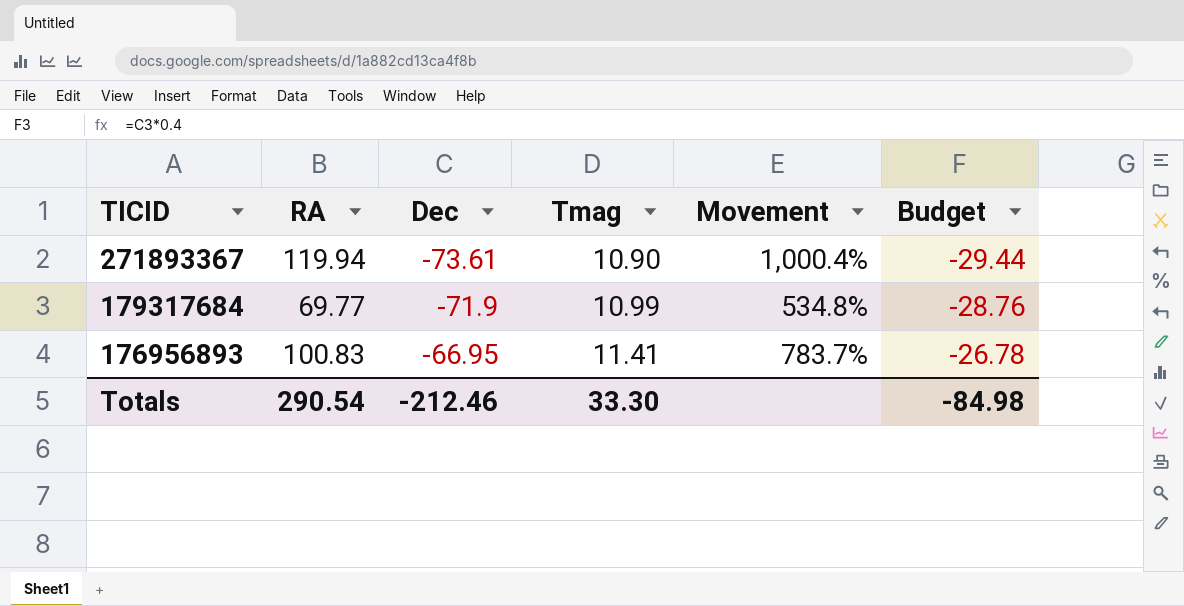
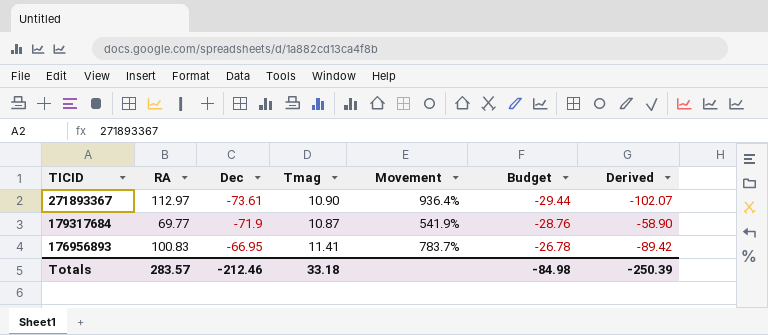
column Derived | formula: none -> [Tmag] - [RA]
271893367 | RA: 119.94 -> 112.97
271893367 | Movement: 1,000.4% -> 936.4%
179317684 | Tmag: 10.99 -> 10.87
179317684 | Movement: 534.8% -> 541.9%
Totals | RA: 290.54 -> 283.57
Totals | Tmag: 33.30 -> 33.18

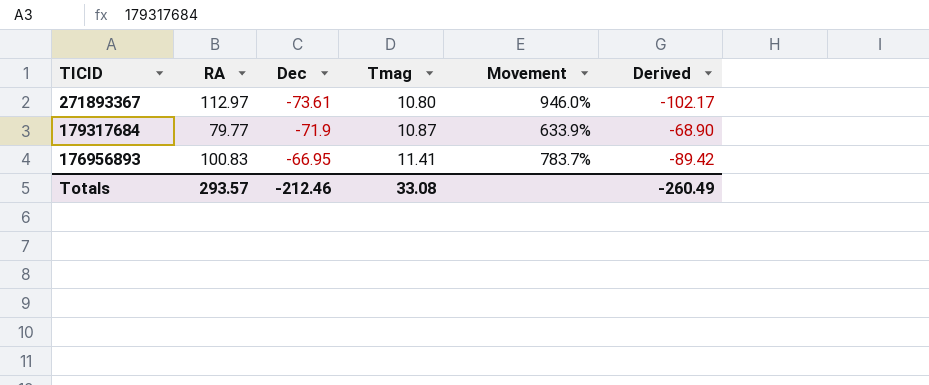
column Budget | formula: [Dec] * 0.4 -> none
271893367 | Tmag: 10.90 -> 10.80
271893367 | Movement: 936.4% -> 946.0%
271893367 | Derived: -102.07 -> -102.17
179317684 | RA: 69.77 -> 79.77
179317684 | Movement: 541.9% -> 633.9%
179317684 | Derived: -58.90 -> -68.90
Totals | RA: 283.57 -> 293.57
Totals | Tmag: 33.18 -> 33.08
Totals | Derived: -250.39 -> -260.49

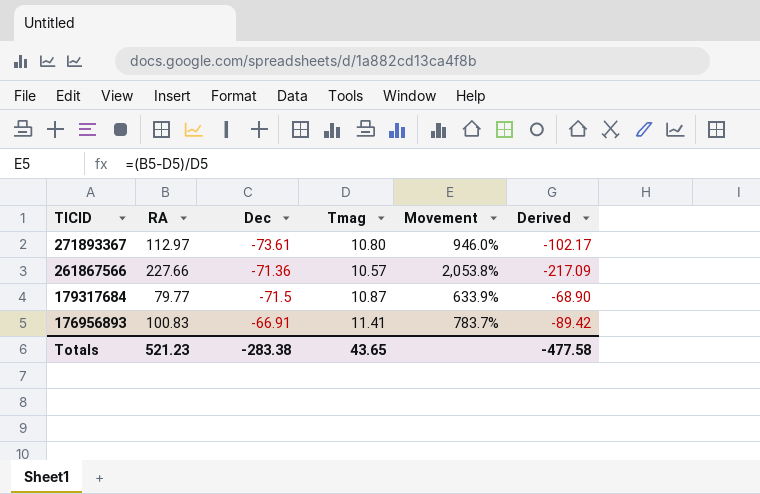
row 261867566: none -> 227.66 | -71.36 | 10.57 | 2,053.8% | -217.09
179317684 | Dec: -71.9 -> -71.5
176956893 | Dec: -66.95 -> -66.91
Totals | RA: 293.57 -> 521.23
Totals | Dec: -212.46 -> -283.38
Totals | Tmag: 33.08 -> 43.65
Totals | Derived: -260.49 -> -477.58

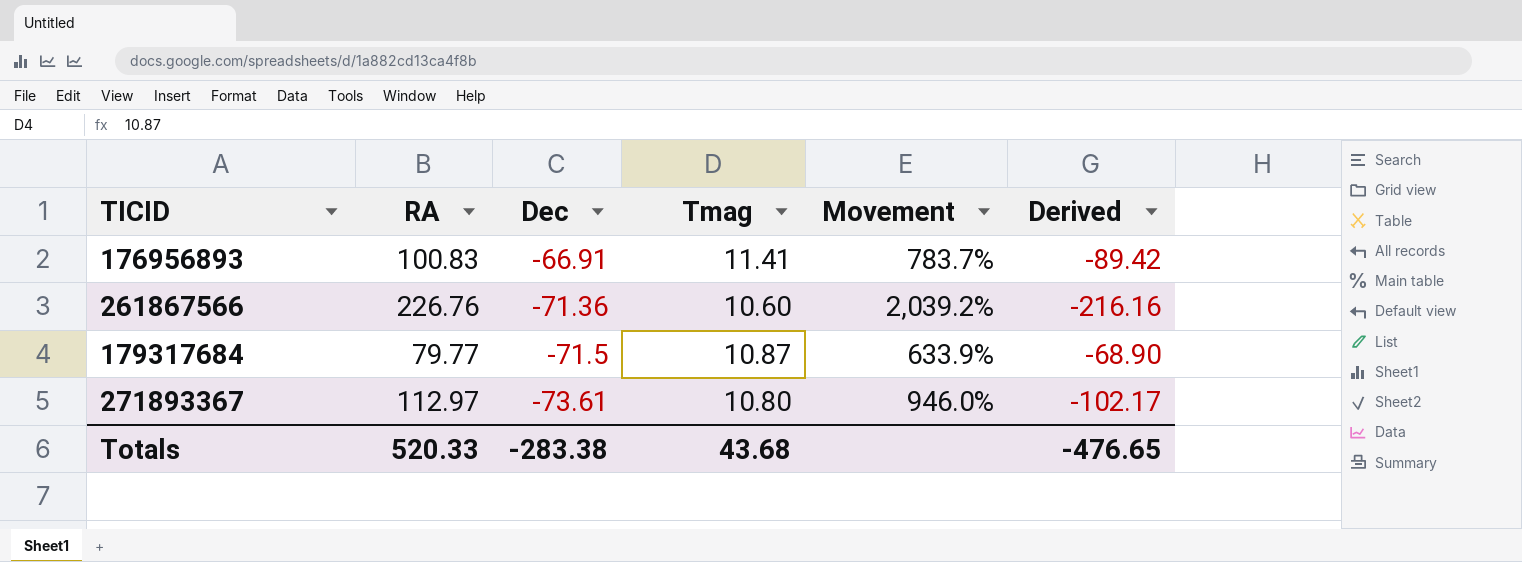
row order: TICID descending -> Dec descending
261867566 | RA: 227.66 -> 226.76
261867566 | Tmag: 10.57 -> 10.60
261867566 | Movement: 2,053.8% -> 2,039.2%
261867566 | Derived: -217.09 -> -216.16
Totals | RA: 521.23 -> 520.33
Totals | Tmag: 43.65 -> 43.68
Totals | Derived: -477.58 -> -476.65

